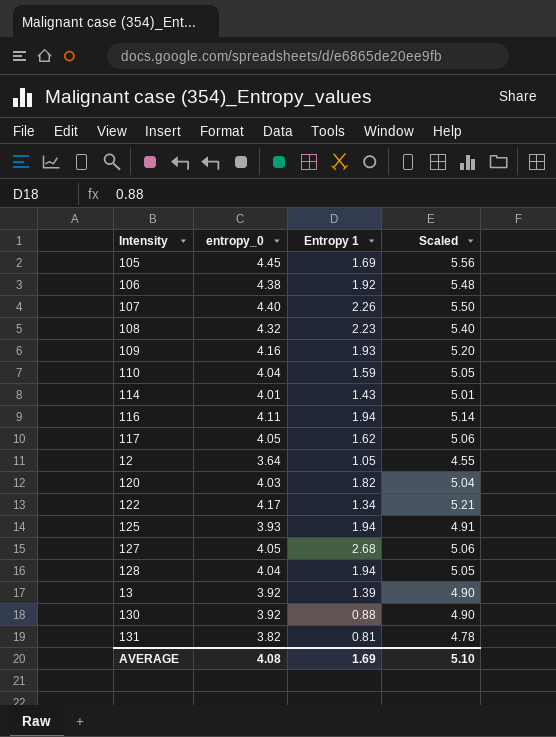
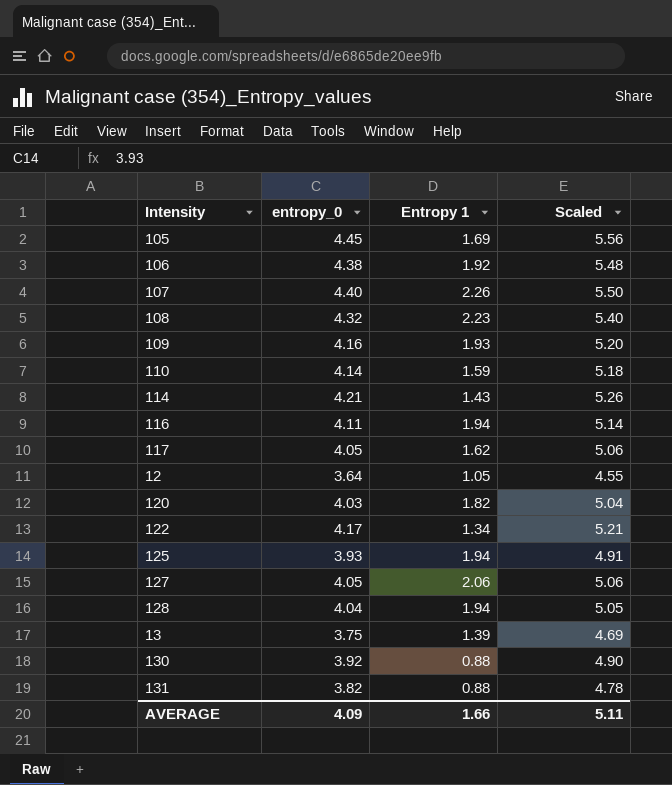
110 | entropy_0: 4.04 -> 4.14
110 | Scaled: 5.05 -> 5.18
114 | entropy_0: 4.01 -> 4.21
114 | Scaled: 5.01 -> 5.26
127 | Entropy 1: 2.68 -> 2.06
13 | entropy_0: 3.92 -> 3.75
13 | Scaled: 4.90 -> 4.69
131 | Entropy 1: 0.81 -> 0.88
AVERAGE | entropy_0: 4.08 -> 4.09
AVERAGE | Entropy 1: 1.69 -> 1.66
AVERAGE | Scaled: 5.10 -> 5.11

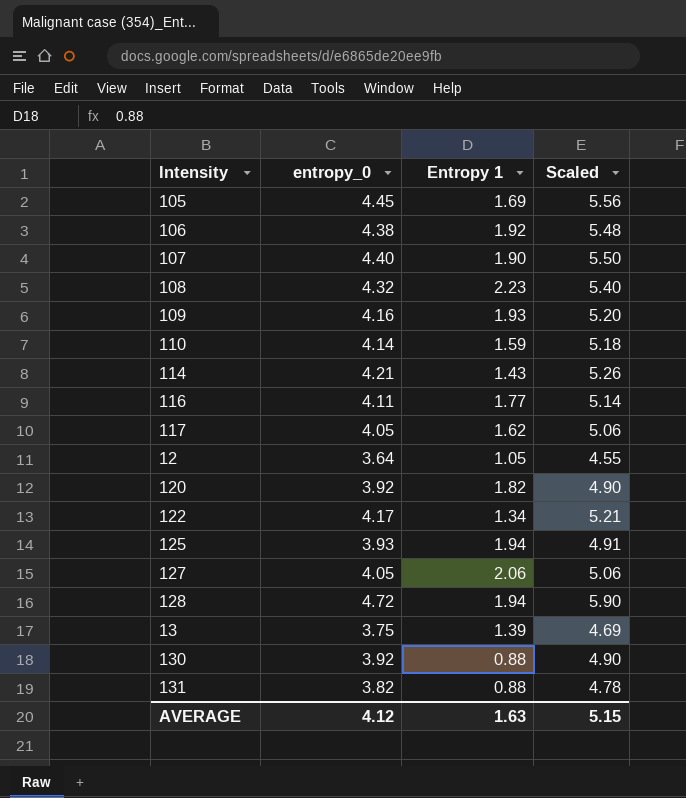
107 | Entropy 1: 2.26 -> 1.90
116 | Entropy 1: 1.94 -> 1.77
120 | entropy_0: 4.03 -> 3.92
120 | Scaled: 5.04 -> 4.90
128 | entropy_0: 4.04 -> 4.72
128 | Scaled: 5.05 -> 5.90
AVERAGE | entropy_0: 4.09 -> 4.12
AVERAGE | Entropy 1: 1.66 -> 1.63
AVERAGE | Scaled: 5.11 -> 5.15

